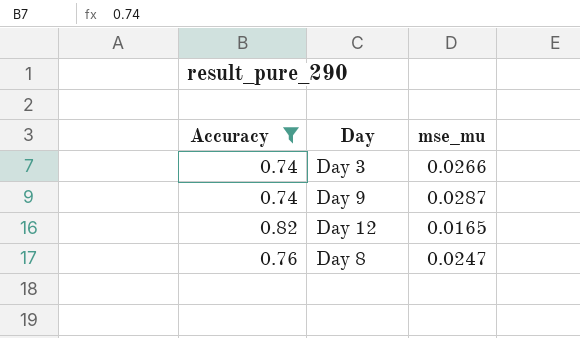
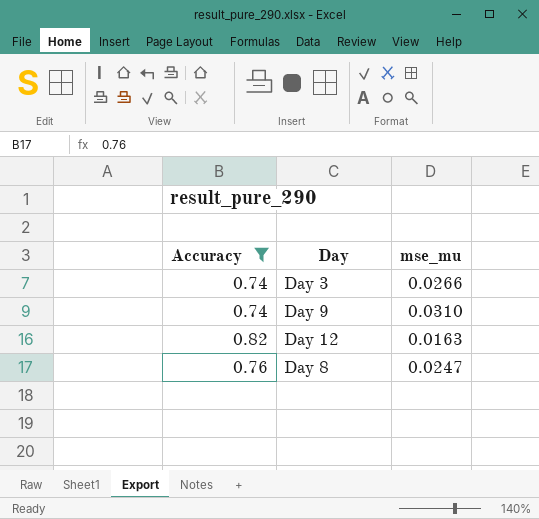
Day 9 | mse_mu: 0.0287 -> 0.0310
Day 12 | mse_mu: 0.0165 -> 0.0163

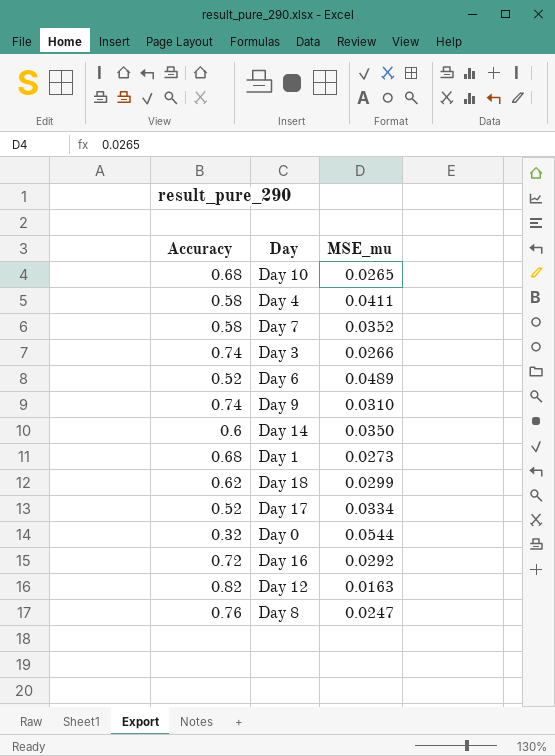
filter: Accuracy >= 0.74 -> none
column name: mse_mu -> MSE_mu

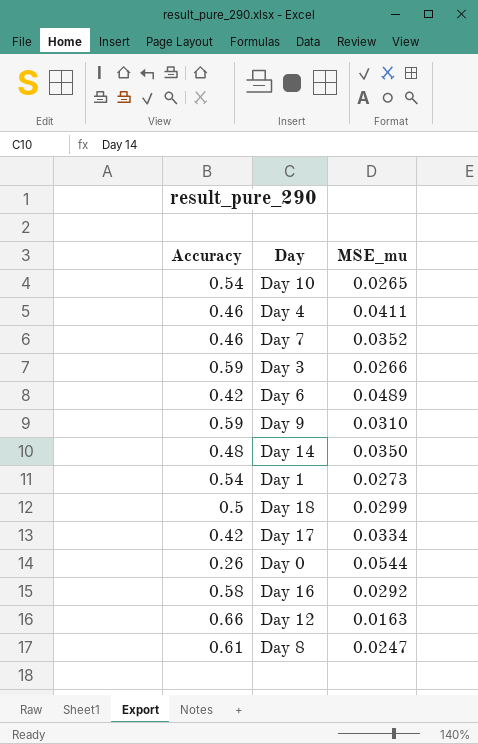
Day 10 | Accuracy: 0.68 -> 0.54
Day 4 | Accuracy: 0.58 -> 0.46
Day 7 | Accuracy: 0.58 -> 0.46
Day 3 | Accuracy: 0.74 -> 0.59
Day 6 | Accuracy: 0.52 -> 0.42
Day 9 | Accuracy: 0.74 -> 0.59
Day 14 | Accuracy: 0.6 -> 0.48
Day 1 | Accuracy: 0.68 -> 0.54
Day 18 | Accuracy: 0.62 -> 0.5
Day 17 | Accuracy: 0.52 -> 0.42
Day 0 | Accuracy: 0.32 -> 0.26
Day 16 | Accuracy: 0.72 -> 0.58
Day 12 | Accuracy: 0.82 -> 0.66
Day 8 | Accuracy: 0.76 -> 0.61

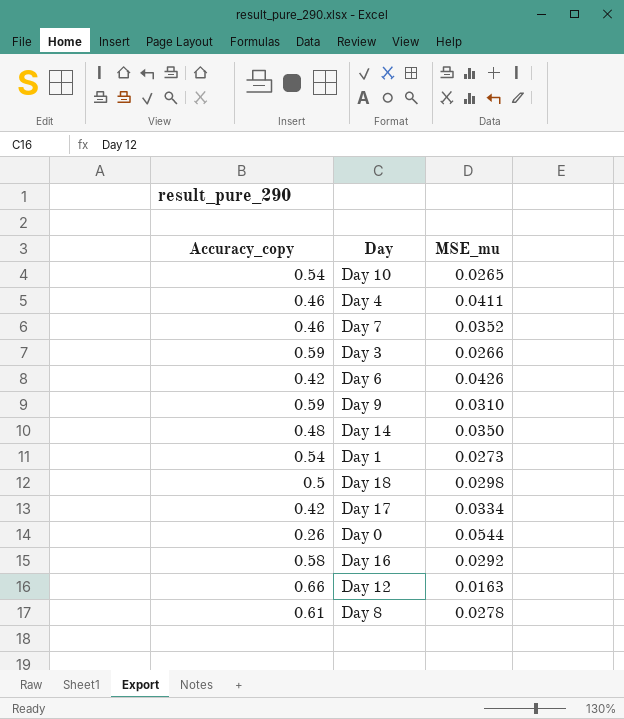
column name: Accuracy -> Accuracy_copy
Day 6 | MSE_mu: 0.0489 -> 0.0426
Day 18 | MSE_mu: 0.0299 -> 0.0298
Day 8 | MSE_mu: 0.0247 -> 0.0278

